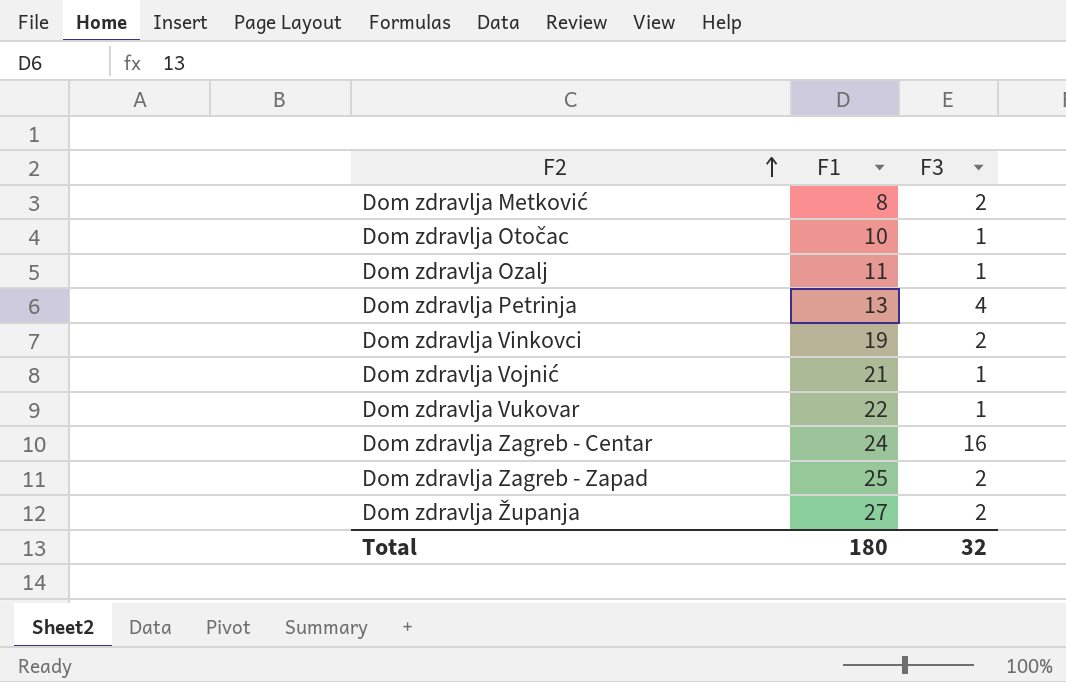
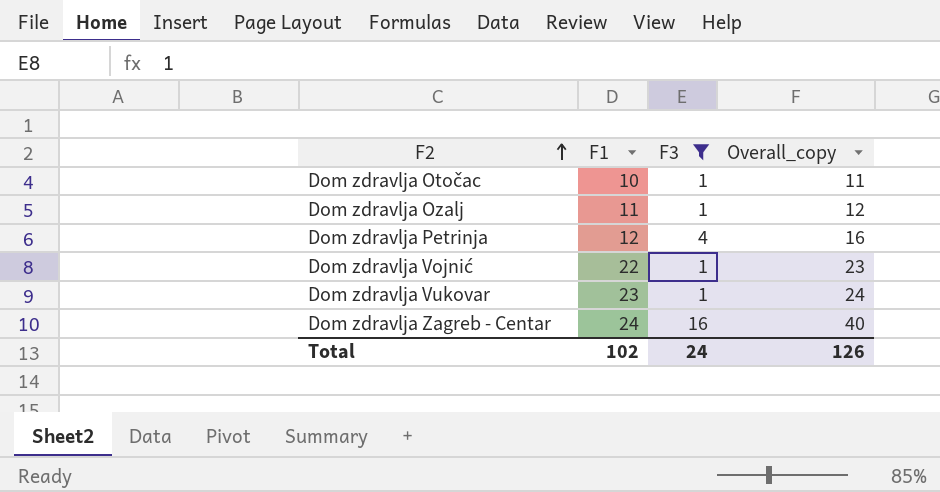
filter: none -> F3 != 2
column Overall_copy | formula: none -> [F1] + [F3]
Dom zdravlja Petrinja | F1: 13 -> 12
Dom zdravlja Vojnić | F1: 21 -> 22
Dom zdravlja Vukovar | F1: 22 -> 23
Total | F1: 180 -> 102
Total | F3: 32 -> 24

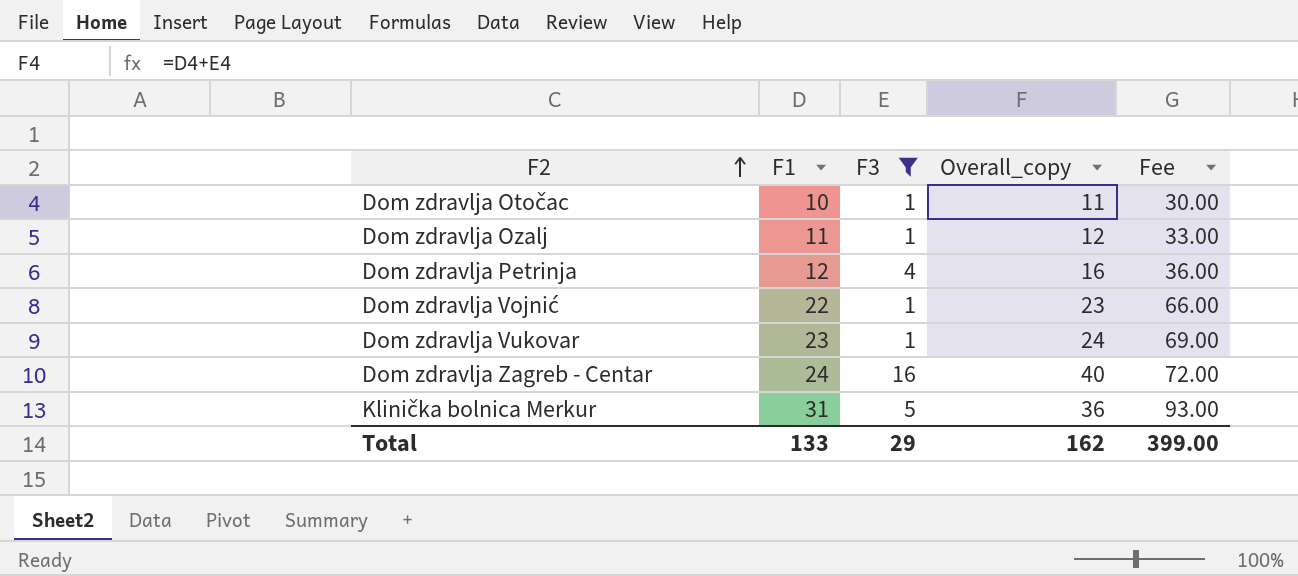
column Fee | formula: none -> [F1] * 3
row Klinička bolnica Merkur: none -> 31 | 5 | 36 | 93.00
Total | F1: 102 -> 133
Total | F3: 24 -> 29
Total | Overall_copy: 126 -> 162

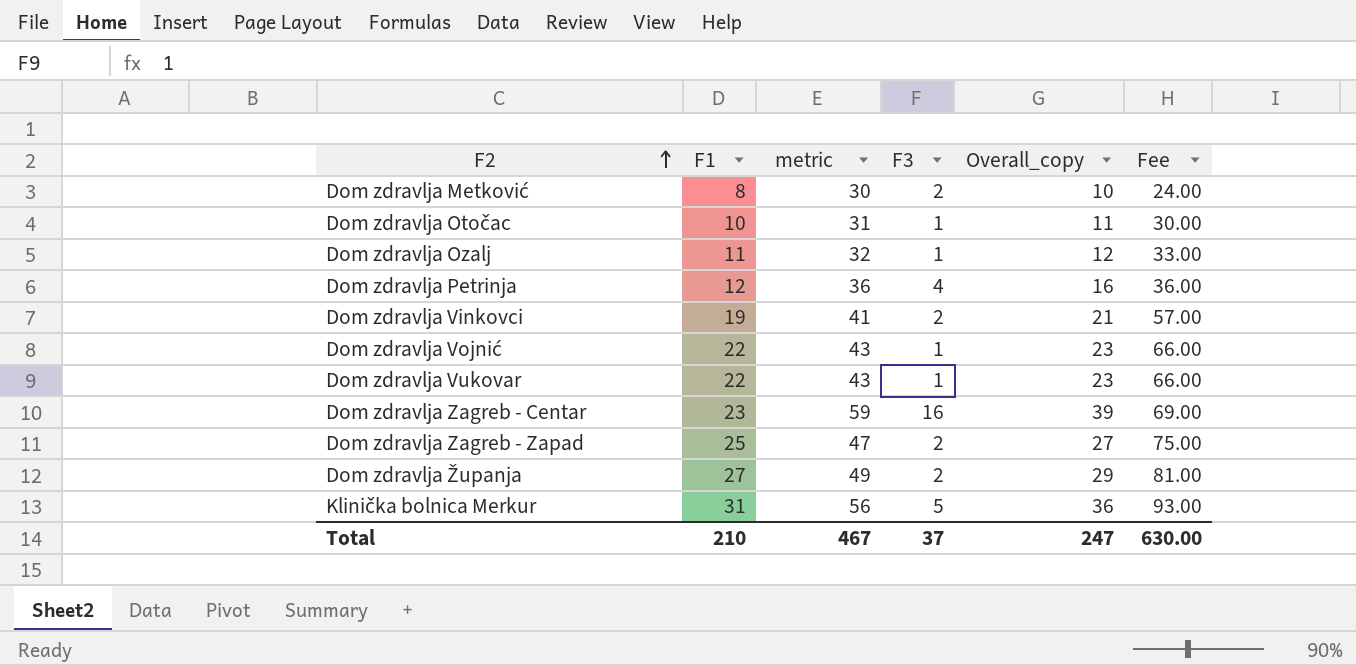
filter: F3 != 2 -> none
column metric | formula: none -> [Overall_copy] + 20
Dom zdravlja Vukovar | F1: 23 -> 22
Dom zdravlja Vukovar | Overall_copy: 24 -> 23
Dom zdravlja Vukovar | Fee: 69.00 -> 66.00
Dom zdravlja Zagreb - Centar | F1: 24 -> 23
Dom zdravlja Zagreb - Centar | Overall_copy: 40 -> 39
Dom zdravlja Zagreb - Centar | Fee: 72.00 -> 69.00
Total | F1: 133 -> 210
Total | F3: 29 -> 37
Total | Overall_copy: 162 -> 247
Total | Fee: 399.00 -> 630.00

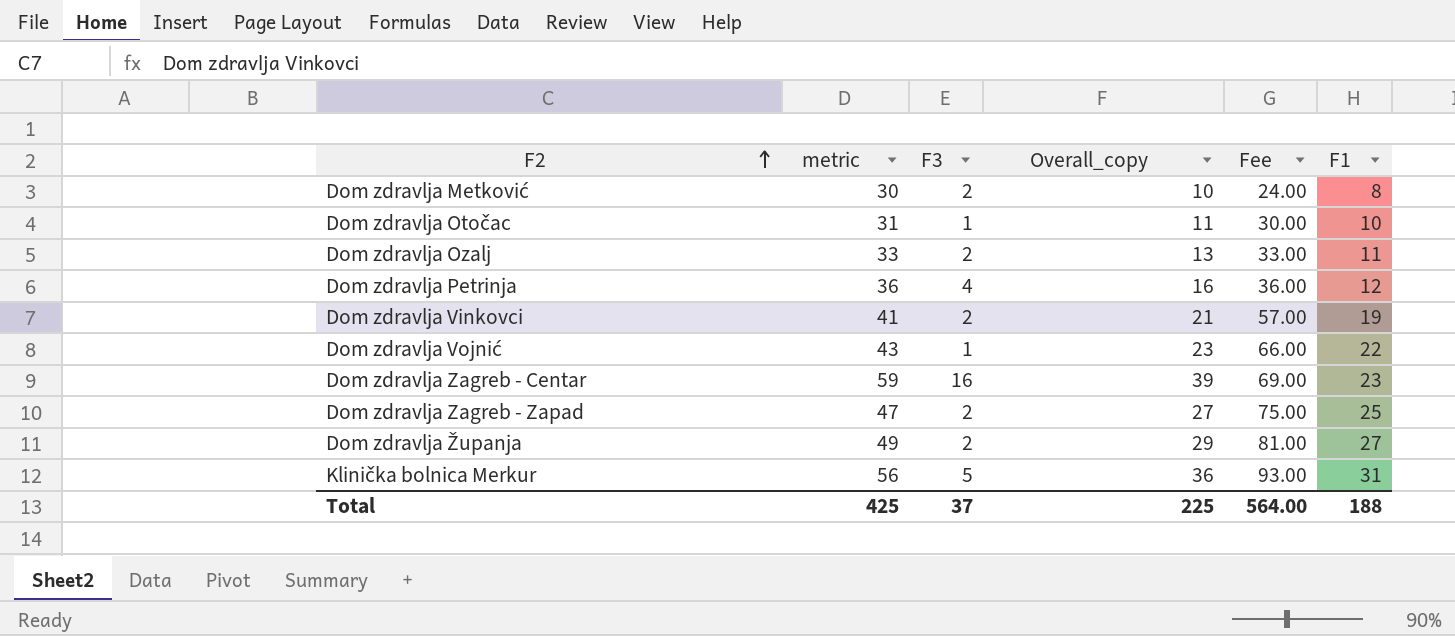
column F1 | position: 2 -> 6
row Dom zdravlja Vukovar: 22 | 43 | 1 | 23 | 66.00 -> none
Dom zdravlja Ozalj | metric: 32 -> 33
Dom zdravlja Ozalj | F3: 1 -> 2
Dom zdravlja Ozalj | Overall_copy: 12 -> 13
Total | metric: 467 -> 425
Total | Overall_copy: 247 -> 225
Total | Fee: 630.00 -> 564.00
Total | F1: 210 -> 188

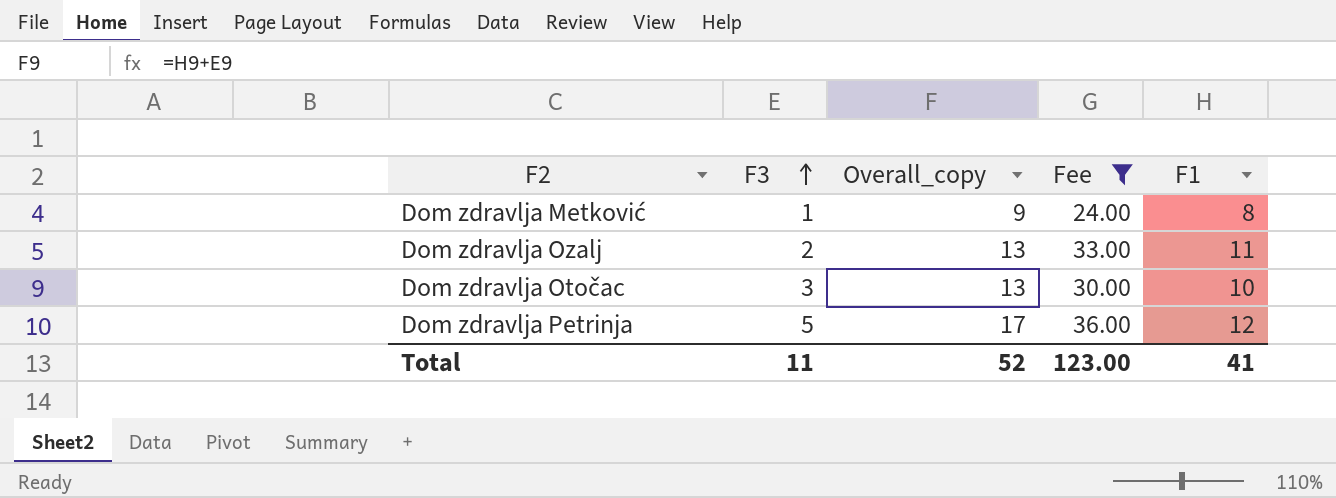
filter: none -> Fee <= 36.00
row order: F2 ascending -> F3 ascending
column metric | formula: [Overall_copy] + 20 -> none
Dom zdravlja Metković | F3: 2 -> 1
Dom zdravlja Metković | Overall_copy: 10 -> 9
Dom zdravlja Otočac | F3: 1 -> 3
Dom zdravlja Otočac | Overall_copy: 11 -> 13
Dom zdravlja Petrinja | F3: 4 -> 5
Dom zdravlja Petrinja | Overall_copy: 16 -> 17
Total | F3: 37 -> 11
Total | Overall_copy: 225 -> 52
Total | Fee: 564.00 -> 123.00
Total | F1: 188 -> 41

